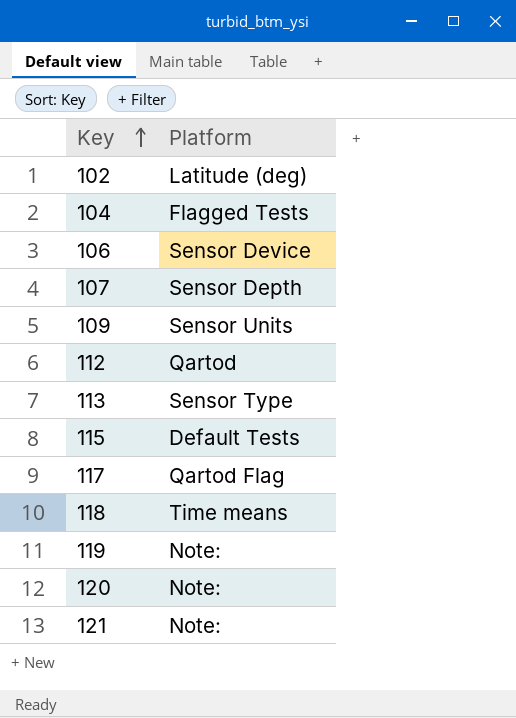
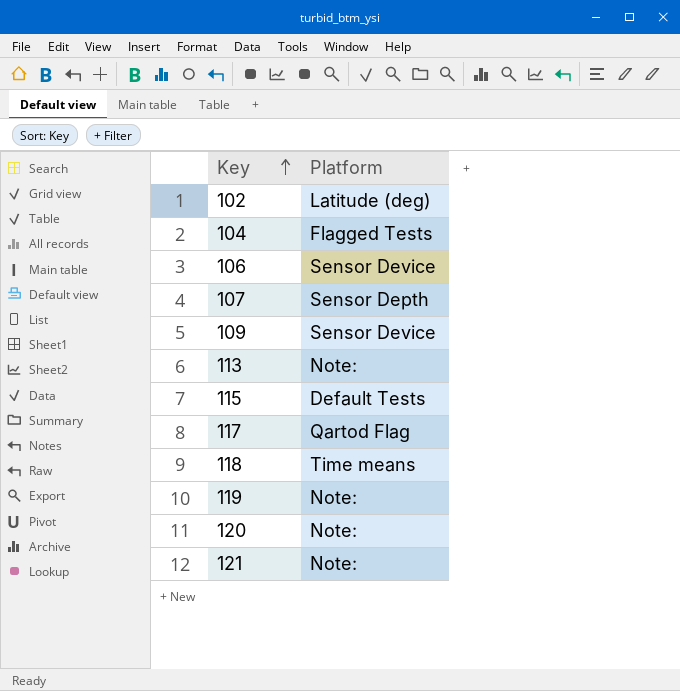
row 112: Qartod -> none
109 | Platform: Sensor Units -> Sensor Device
113 | Platform: Sensor Type -> Note:

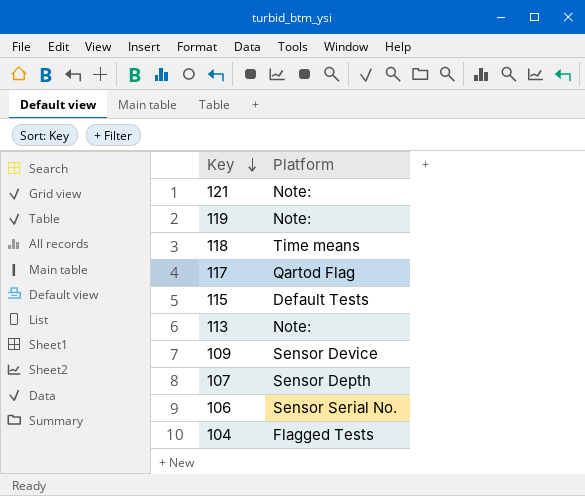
row order: Key ascending -> Key descending
row 102: Latitude (deg) -> none
row 120: Note: -> none
106 | Platform: Sensor Device -> Sensor Serial No.

